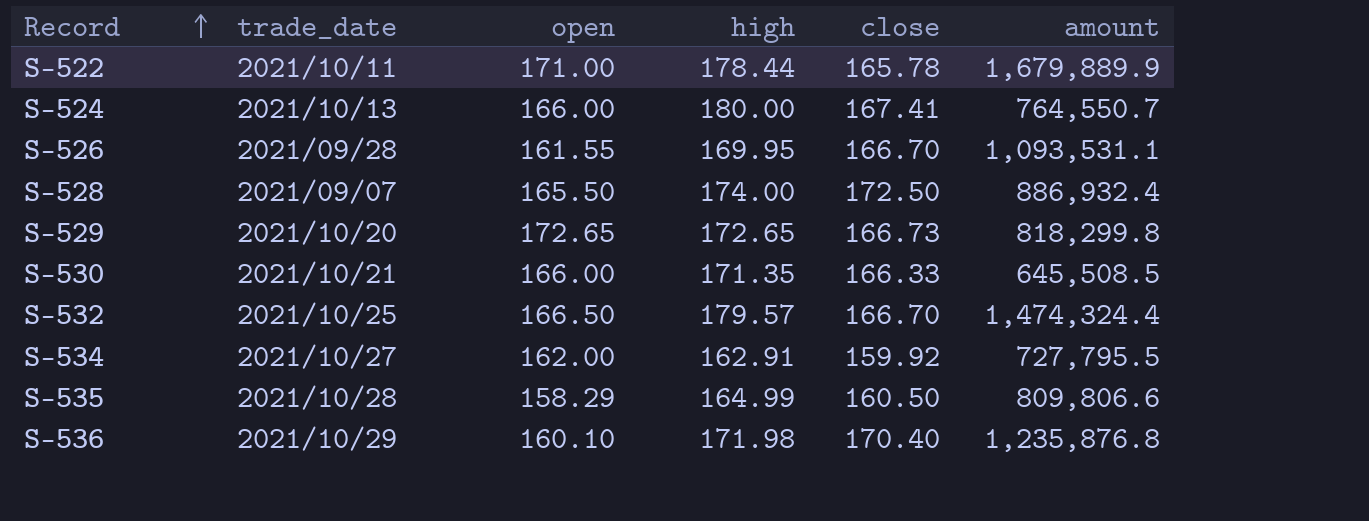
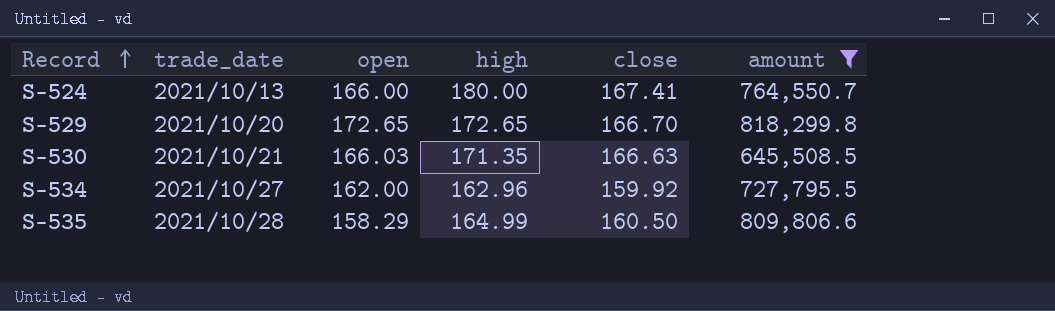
filter: none -> amount <= 818,299.8
S-529 | close: 166.73 -> 166.70
S-530 | open: 166.00 -> 166.03
S-530 | close: 166.33 -> 166.63
S-534 | high: 162.91 -> 162.96

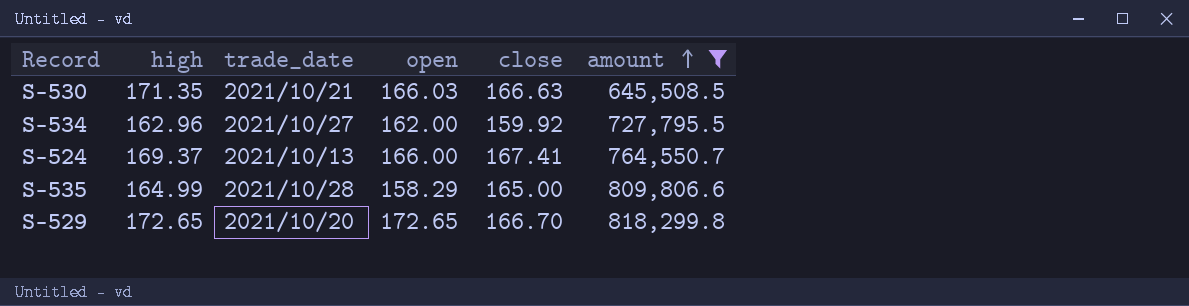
row order: Record ascending -> amount ascending
column high | position: 4 -> 2
S-524 | high: 180.00 -> 169.37
S-535 | close: 160.50 -> 165.00

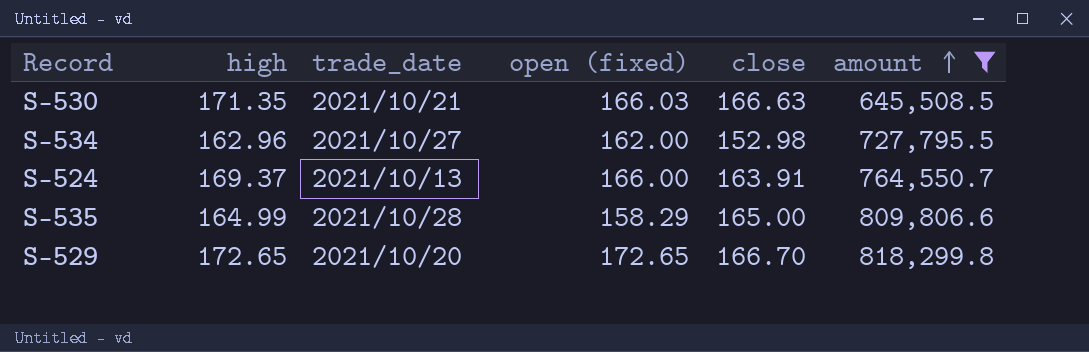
column name: open -> open (fixed)
S-534 | close: 159.92 -> 152.98
S-524 | close: 167.41 -> 163.91

